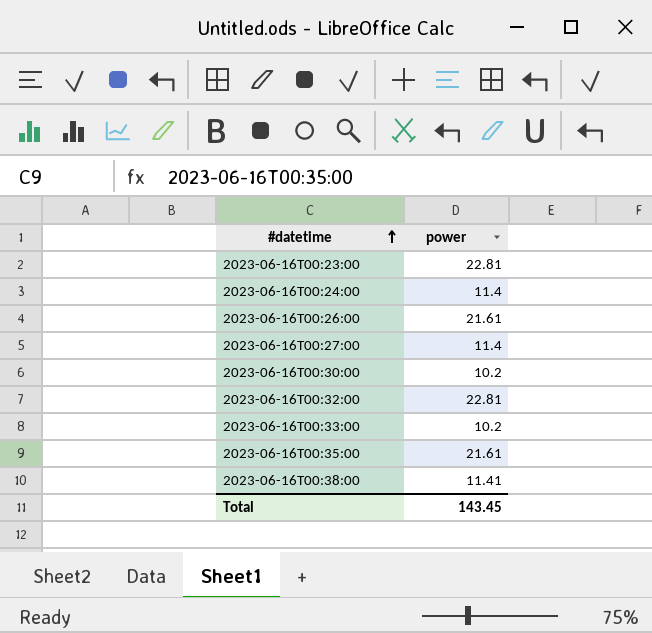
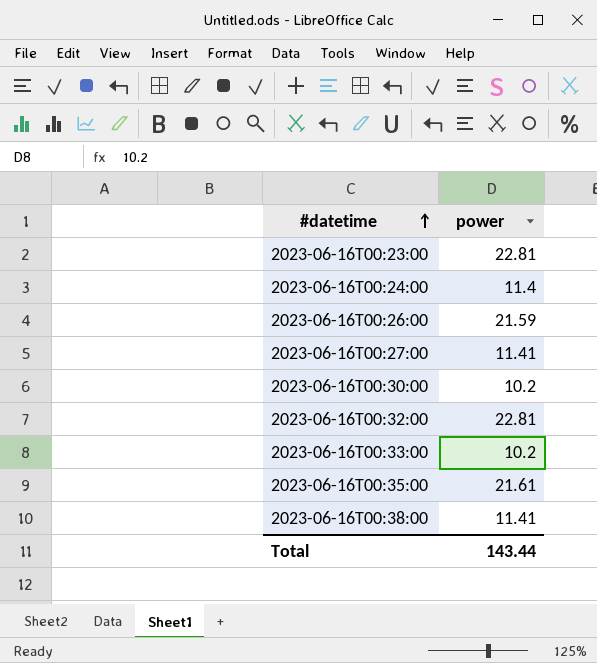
2023-06-16T00:26:00 | power: 21.61 -> 21.59
2023-06-16T00:27:00 | power: 11.4 -> 11.41
Total | power: 143.45 -> 143.44

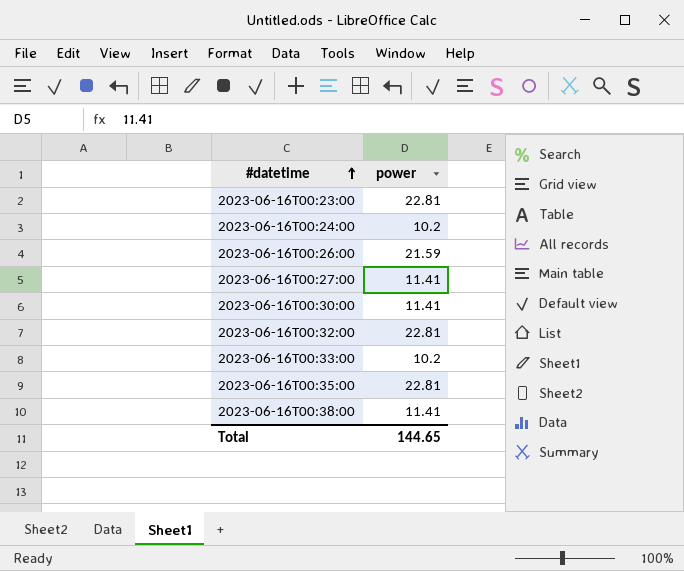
2023-06-16T00:24:00 | power: 11.4 -> 10.2
2023-06-16T00:30:00 | power: 10.2 -> 11.41
2023-06-16T00:35:00 | power: 21.61 -> 22.81
Total | power: 143.44 -> 144.65

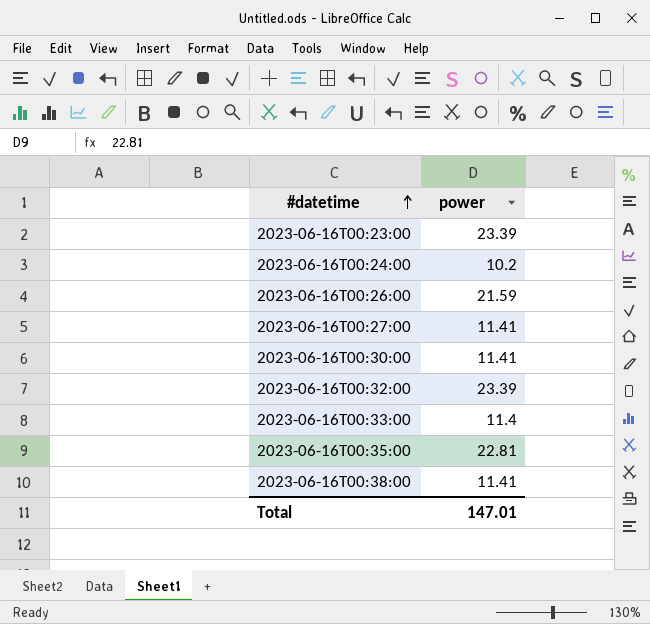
2023-06-16T00:23:00 | power: 22.81 -> 23.39
2023-06-16T00:32:00 | power: 22.81 -> 23.39
2023-06-16T00:33:00 | power: 10.2 -> 11.4
Total | power: 144.65 -> 147.01

